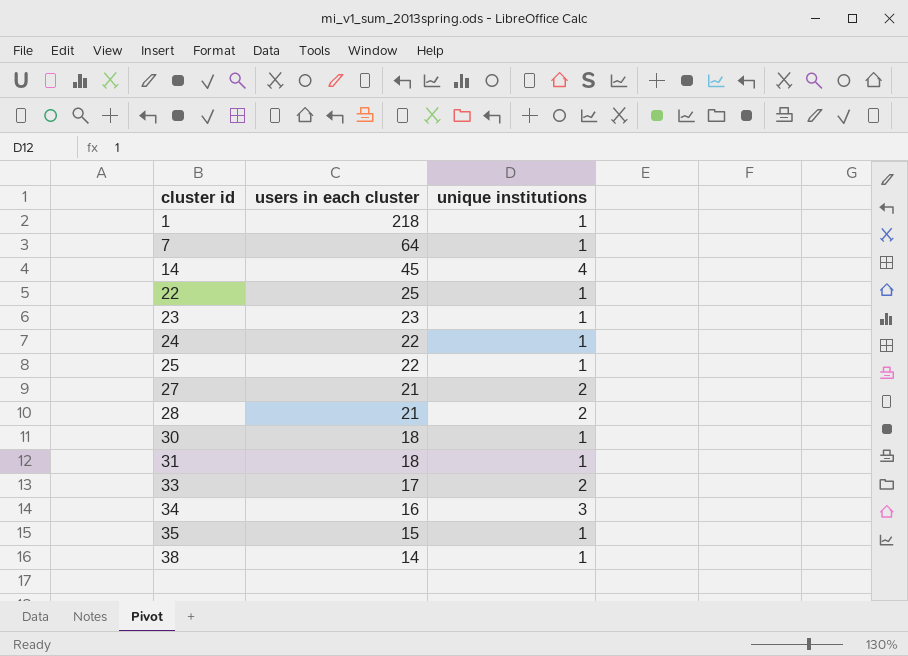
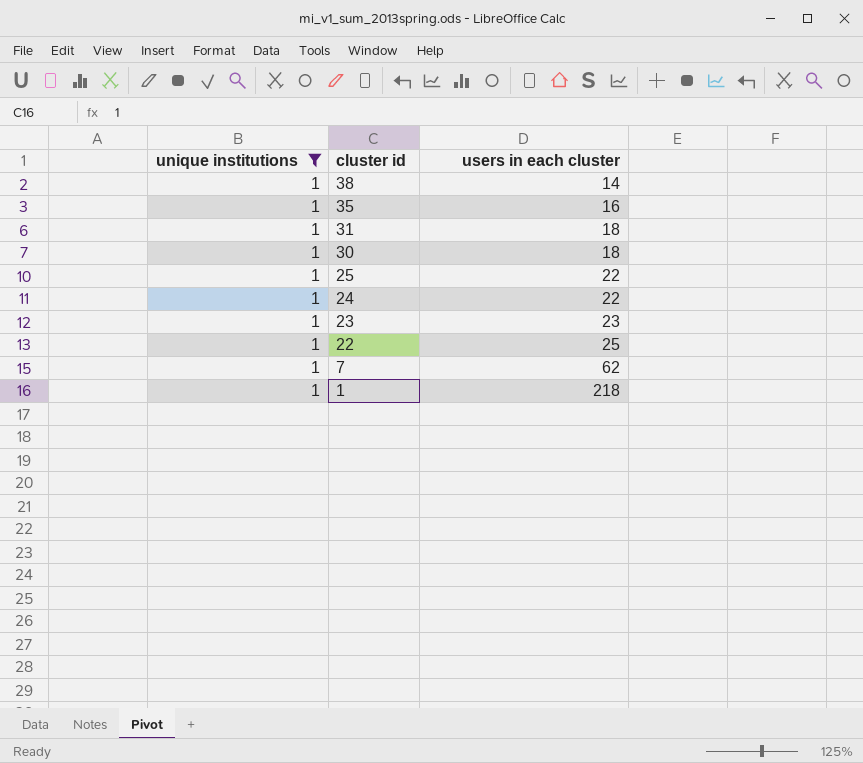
filter: none -> unique institutions = 1
row order: cluster id ascending -> cluster id descending
column unique institutions | position: 3 -> 1
35 | users in each cluster: 15 -> 16
7 | users in each cluster: 64 -> 62

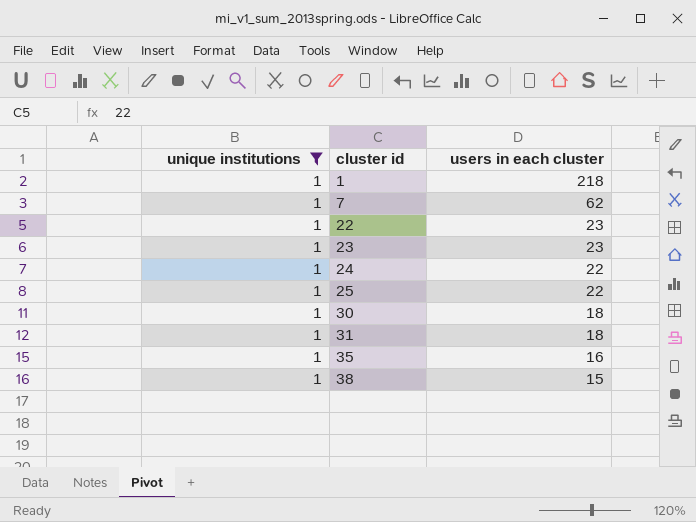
row order: cluster id descending -> cluster id ascending
22 | users in each cluster: 25 -> 23
38 | users in each cluster: 14 -> 15

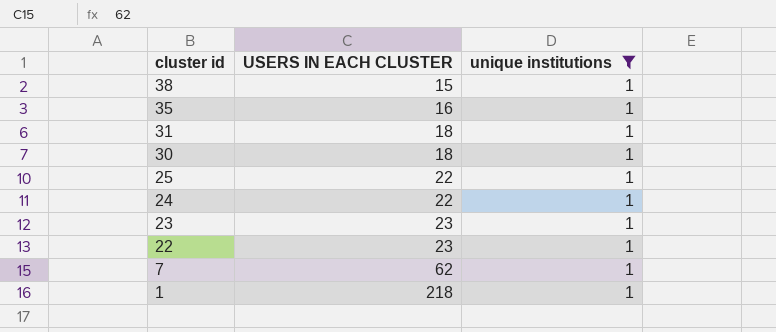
row order: cluster id ascending -> cluster id descending
column name: users in each cluster -> USERS IN EACH CLUSTER
column unique institutions | position: 1 -> 3

